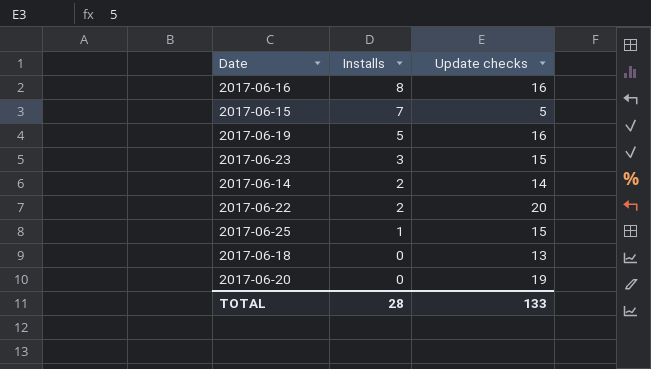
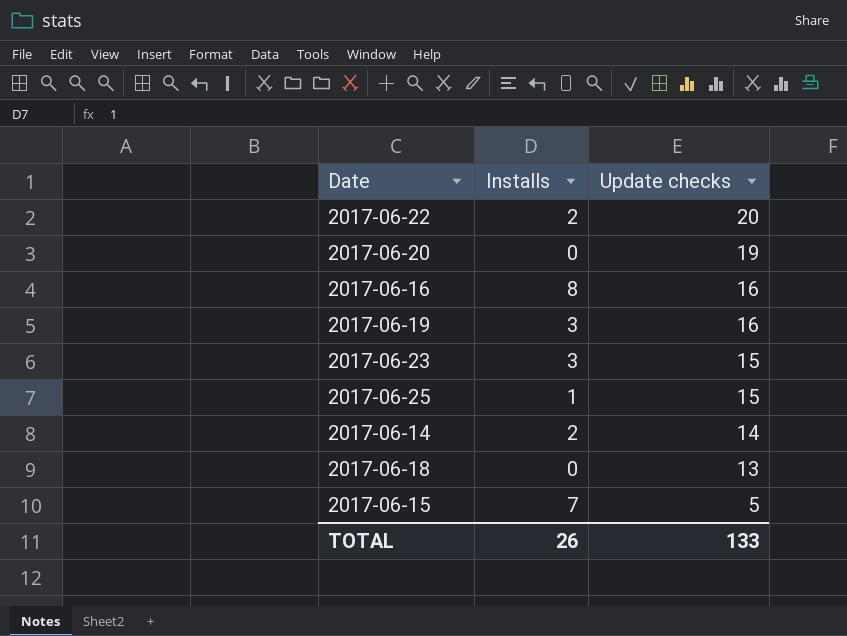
row order: Installs descending -> Update checks descending
2017-06-19 | Installs: 5 -> 3
TOTAL | Installs: 28 -> 26

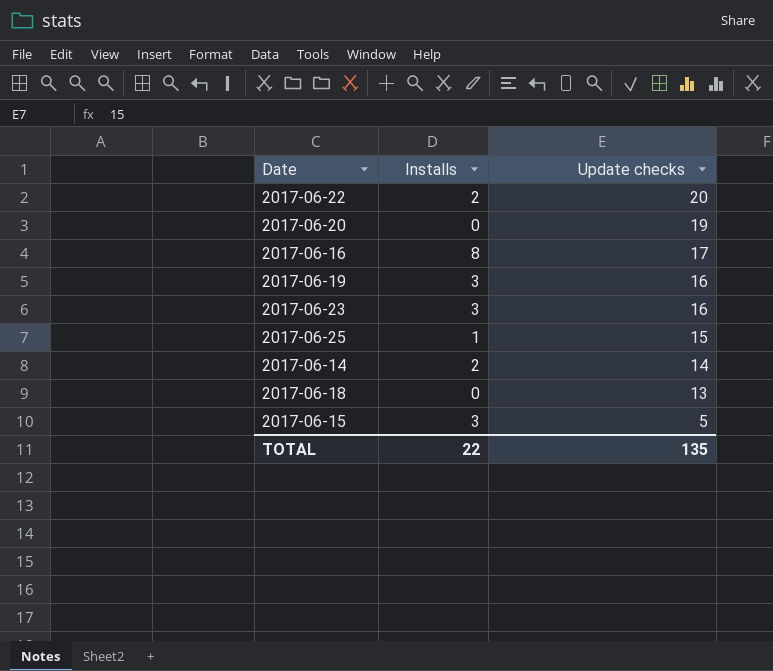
2017-06-16 | Update checks: 16 -> 17
2017-06-23 | Update checks: 15 -> 16
2017-06-15 | Installs: 7 -> 3
TOTAL | Installs: 26 -> 22
TOTAL | Update checks: 133 -> 135

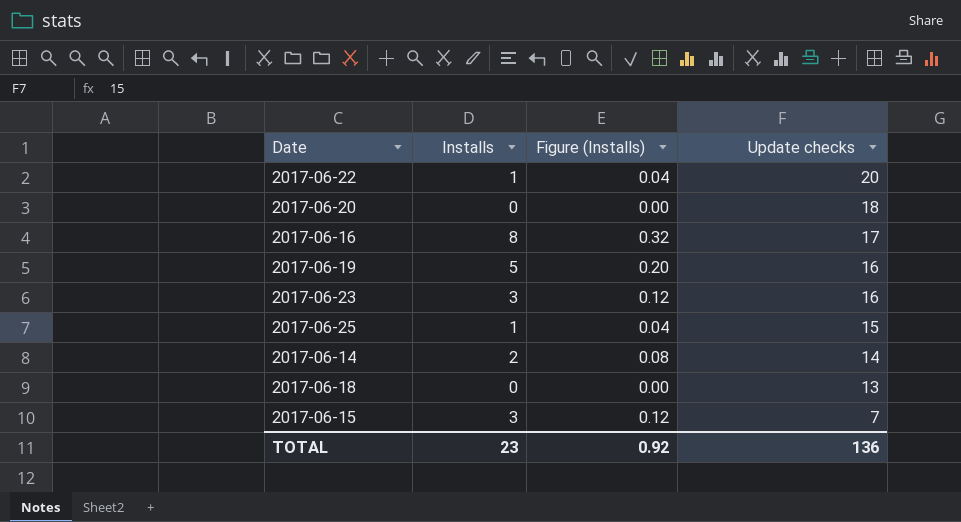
column Figure (Installs) | formula: none -> [Installs] * 0.04
2017-06-22 | Installs: 2 -> 1
2017-06-20 | Update checks: 19 -> 18
2017-06-19 | Installs: 3 -> 5
2017-06-15 | Update checks: 5 -> 7
TOTAL | Installs: 22 -> 23
TOTAL | Update checks: 135 -> 136

